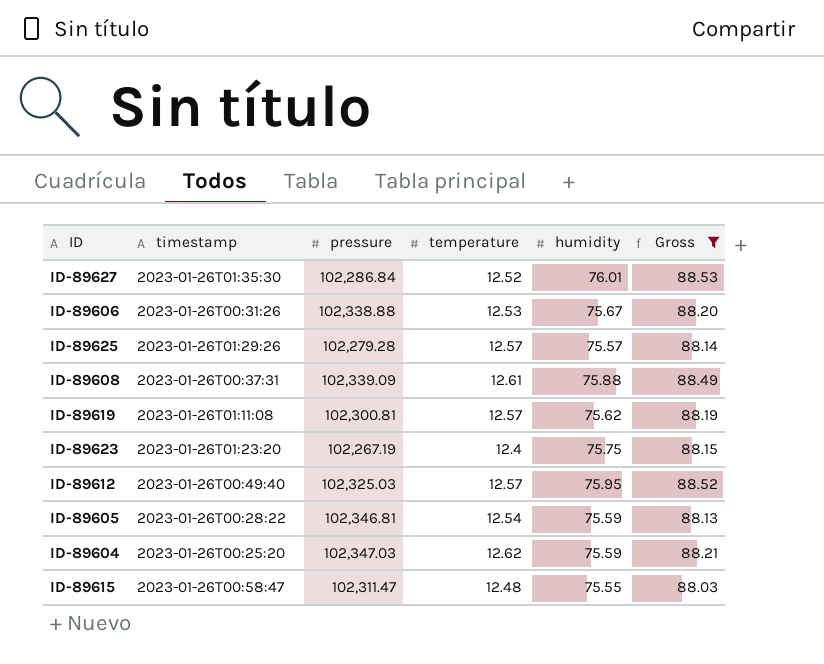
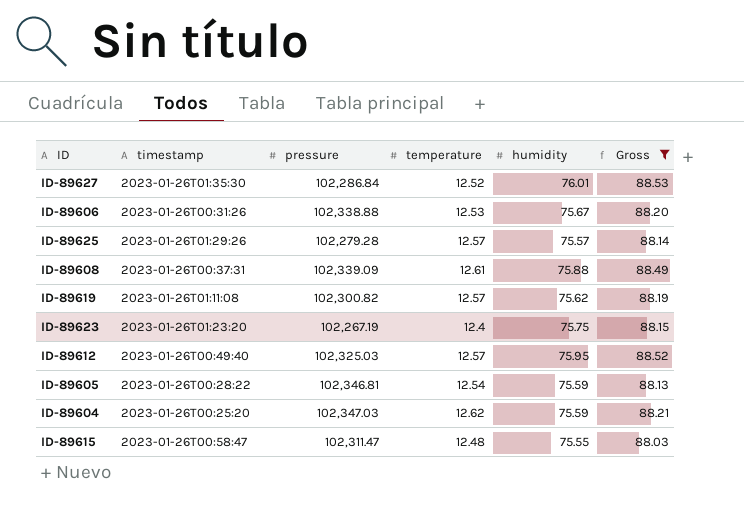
ID-89619 | pressure: 102,300.81 -> 102,300.82

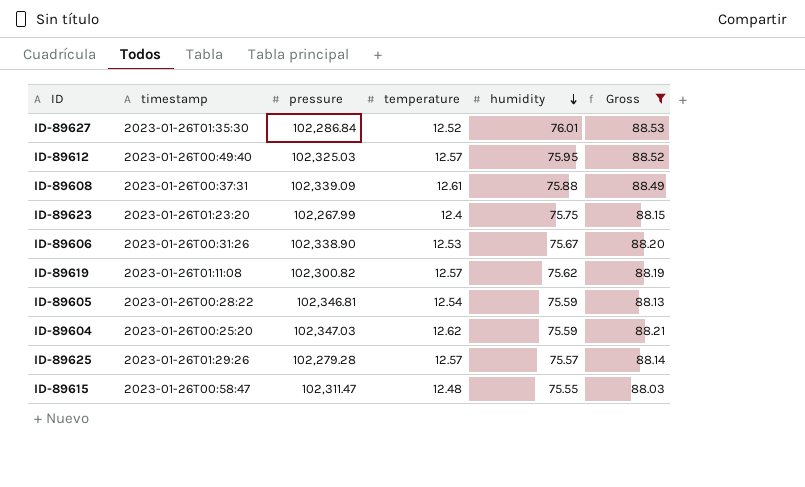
row order: none -> humidity descending
ID-89623 | pressure: 102,267.19 -> 102,267.99
ID-89606 | pressure: 102,338.88 -> 102,338.90

